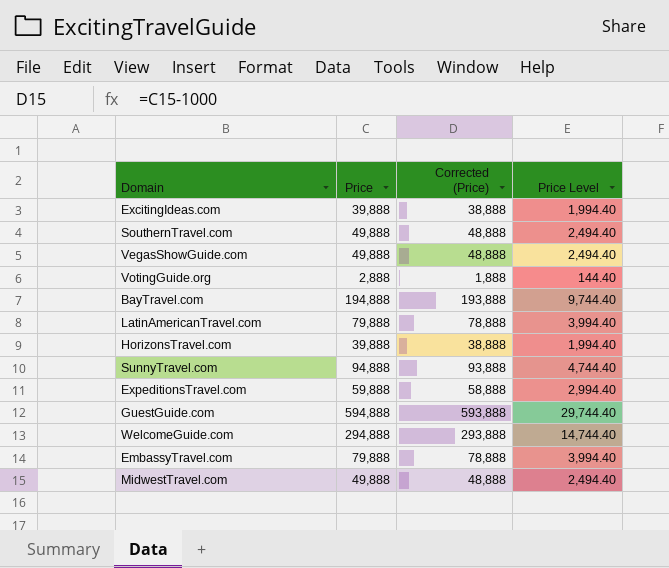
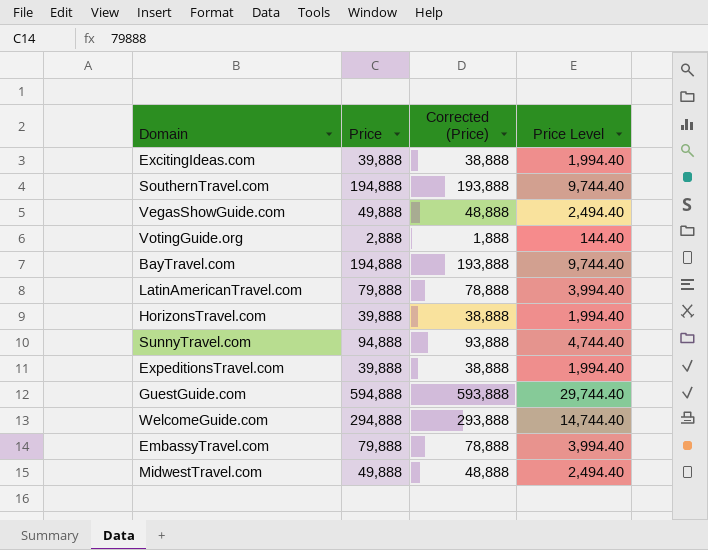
SouthernTravel.com | Price: 49,888 -> 194,888
SouthernTravel.com | Corrected (Price): 48,888 -> 193,888
SouthernTravel.com | Price Level: 2,494.40 -> 9,744.40
ExpeditionsTravel.com | Price: 59,888 -> 39,888
ExpeditionsTravel.com | Corrected (Price): 58,888 -> 38,888
ExpeditionsTravel.com | Price Level: 2,994.40 -> 1,994.40

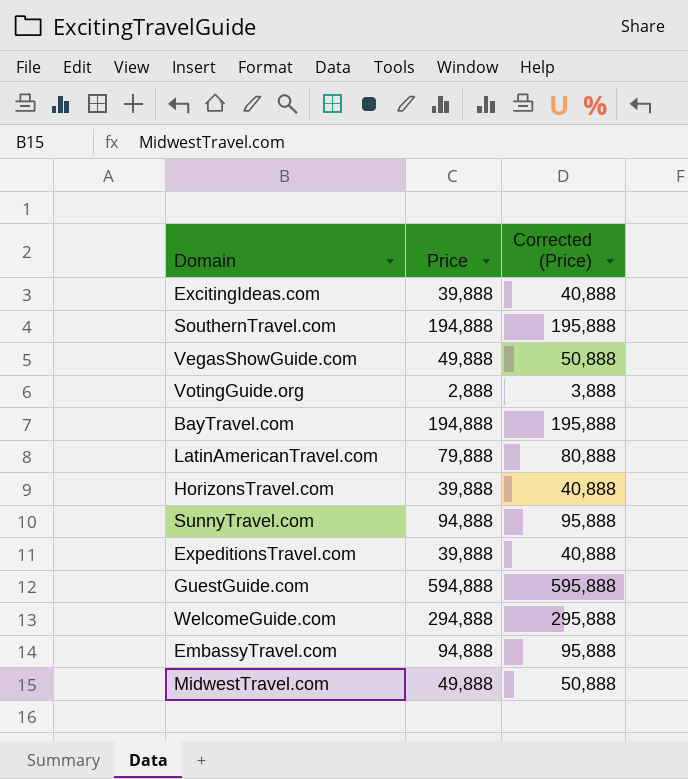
column Price Level | formula: [Price] * 0.05 -> none
column Corrected (Price) | formula: [Price] - 1000 -> [Price] + 1000
EmbassyTravel.com | Price: 79,888 -> 94,888

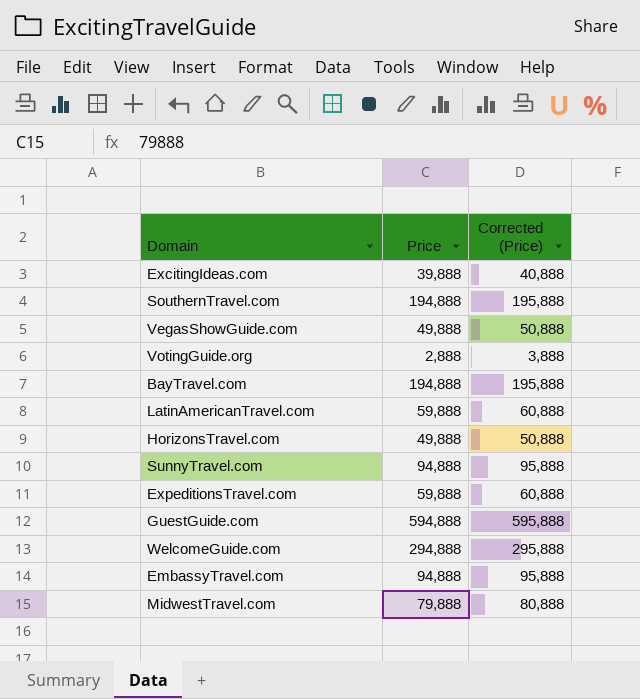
LatinAmericanTravel.com | Price: 79,888 -> 59,888
LatinAmericanTravel.com | Corrected (Price): 80,888 -> 60,888
HorizonsTravel.com | Price: 39,888 -> 49,888
HorizonsTravel.com | Corrected (Price): 40,888 -> 50,888
ExpeditionsTravel.com | Price: 39,888 -> 59,888
ExpeditionsTravel.com | Corrected (Price): 40,888 -> 60,888
MidwestTravel.com | Price: 49,888 -> 79,888
MidwestTravel.com | Corrected (Price): 50,888 -> 80,888

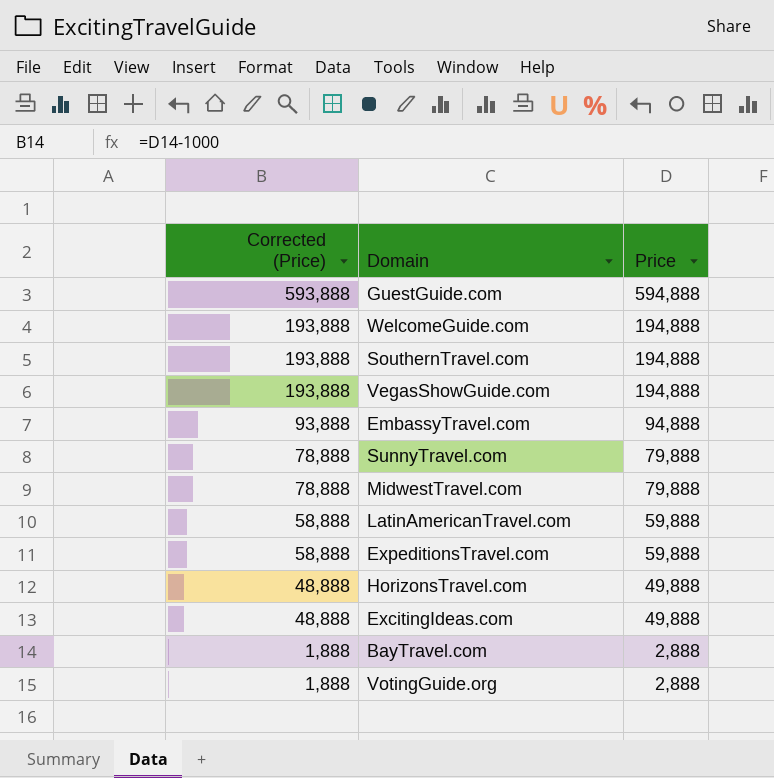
row order: none -> Corrected (Price) descending
column Corrected (Price) | formula: [Price] + 1000 -> [Price] - 1000
column Corrected (Price) | position: 3 -> 1
WelcomeGuide.com | Price: 294,888 -> 194,888
VegasShowGuide.com | Price: 49,888 -> 194,888
SunnyTravel.com | Price: 94,888 -> 79,888
ExcitingIdeas.com | Price: 39,888 -> 49,888
BayTravel.com | Price: 194,888 -> 2,888

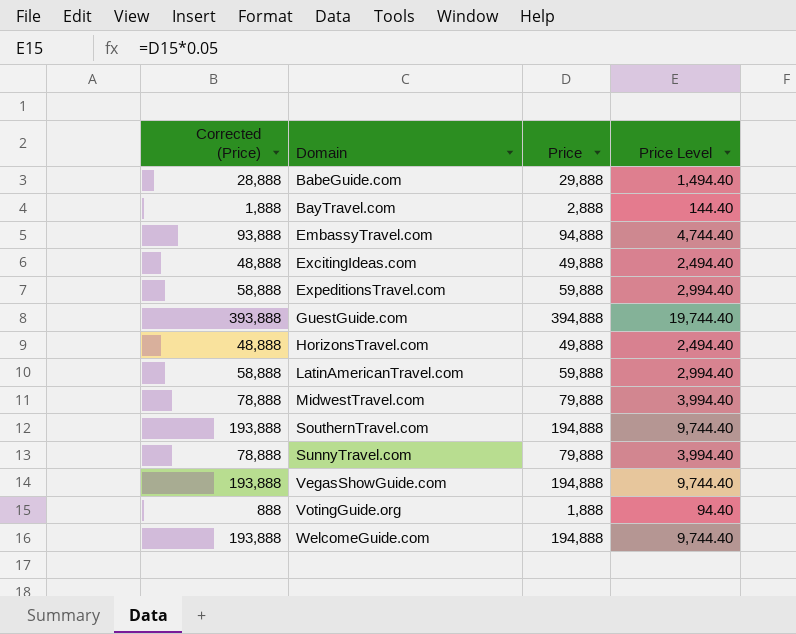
row order: Corrected (Price) descending -> Domain ascending
column Price Level | formula: none -> [Price] * 0.05
row BabeGuide.com: none -> 28,888 | 29,888 | 1,494.40
GuestGuide.com | Corrected (Price): 593,888 -> 393,888
GuestGuide.com | Price: 594,888 -> 394,888
VotingGuide.org | Corrected (Price): 1,888 -> 888
VotingGuide.org | Price: 2,888 -> 1,888

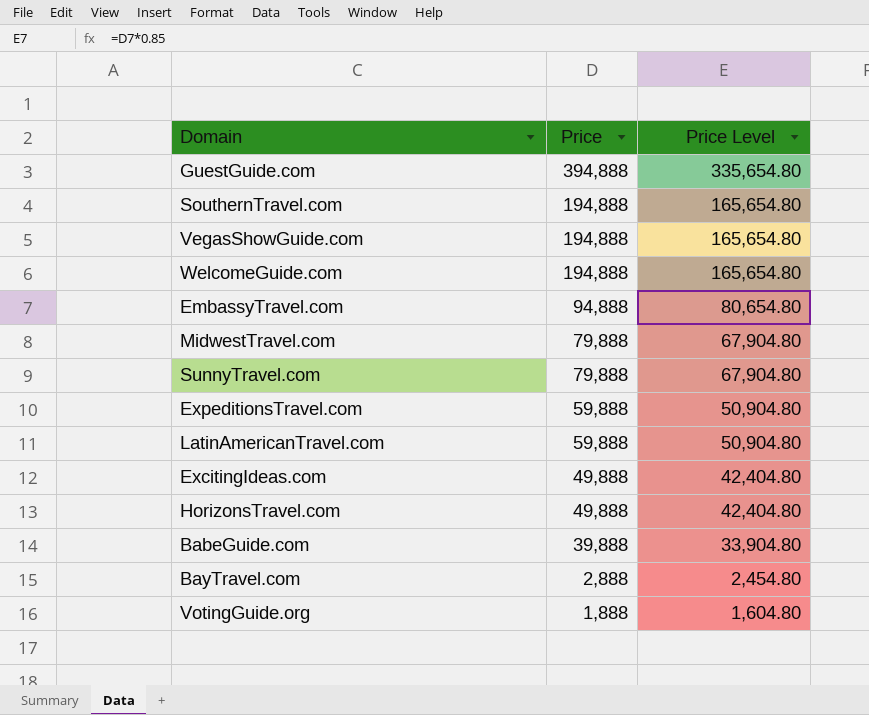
row order: Domain ascending -> Price descending
column Corrected (Price) | formula: [Price] - 1000 -> none
column Price Level | formula: [Price] * 0.05 -> [Price] * 0.85
BabeGuide.com | Price: 29,888 -> 39,888

